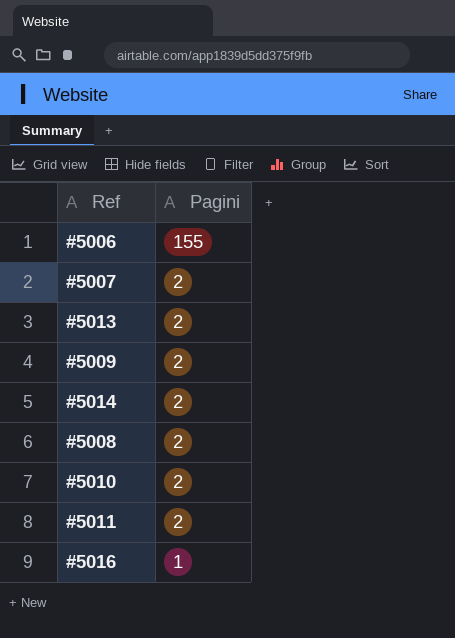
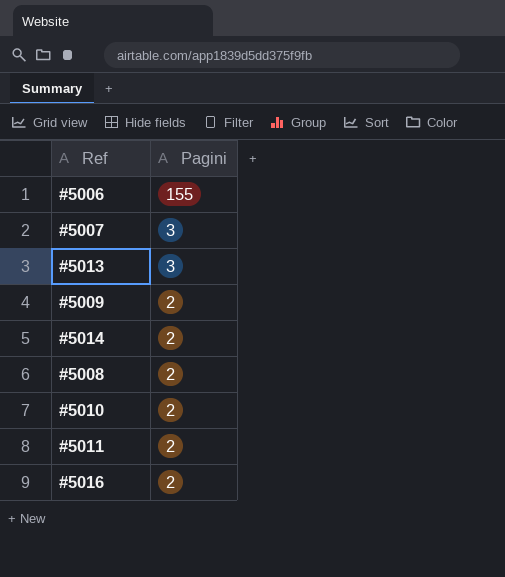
#5007 | Pagini: 2 -> 3
#5013 | Pagini: 2 -> 3
#5016 | Pagini: 1 -> 2

